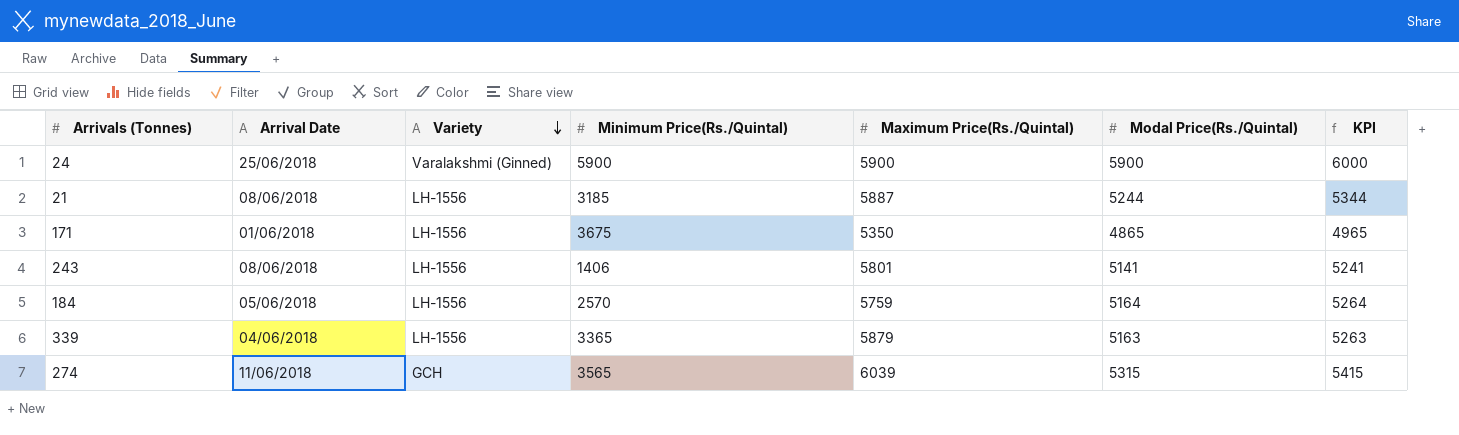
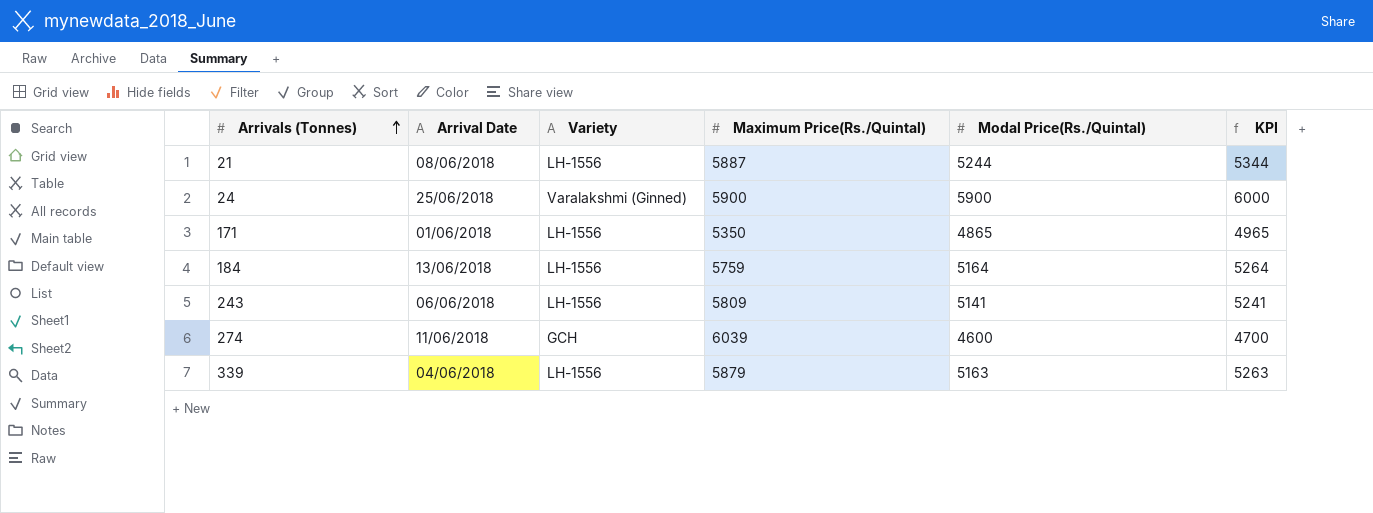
row order: Variety descending -> Arrivals (Tonnes) ascending
column Minimum Price(Rs./Quintal) | position: 4 -> none
184 | Arrival Date: 05/06/2018 -> 13/06/2018
243 | Arrival Date: 08/06/2018 -> 06/06/2018
243 | Maximum Price(Rs./Quintal): 5801 -> 5809
274 | Modal Price(Rs./Quintal): 5315 -> 4600
274 | KPI: 5415 -> 4700

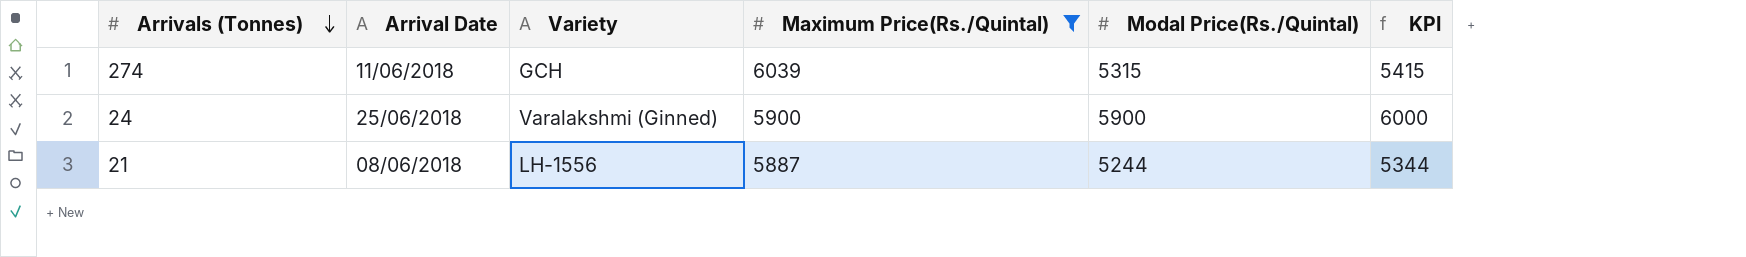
filter: none -> Maximum Price(Rs./Quintal) >= 5887
row order: Arrivals (Tonnes) ascending -> Arrivals (Tonnes) descending
274 | Modal Price(Rs./Quintal): 4600 -> 5315
274 | KPI: 4700 -> 5415

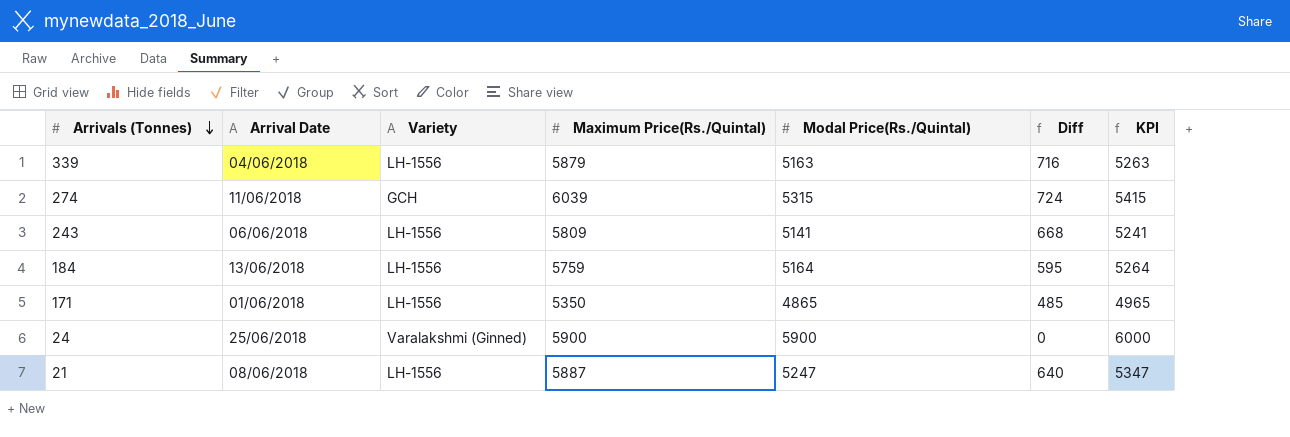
filter: Maximum Price(Rs./Quintal) >= 5887 -> none
column Diff | formula: none -> [Maximum Price(Rs./Quintal)] - [Modal Price(Rs./Quintal)]
21 | Modal Price(Rs./Quintal): 5244 -> 5247
21 | KPI: 5344 -> 5347

